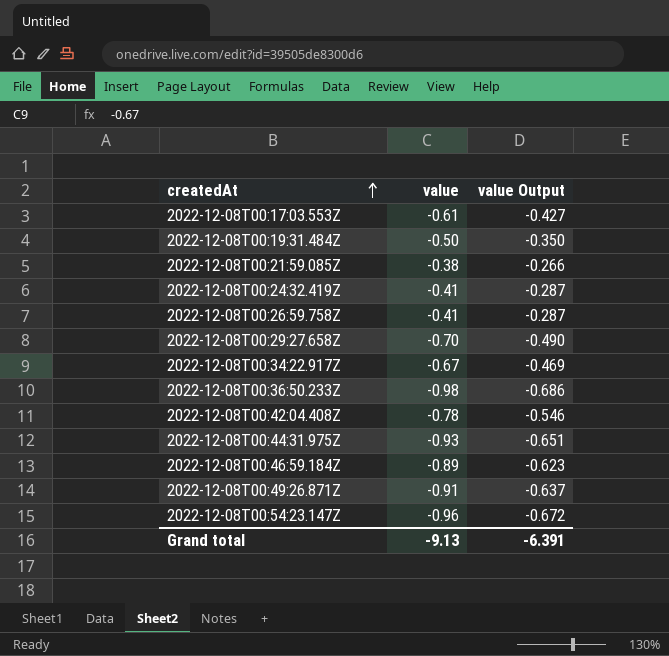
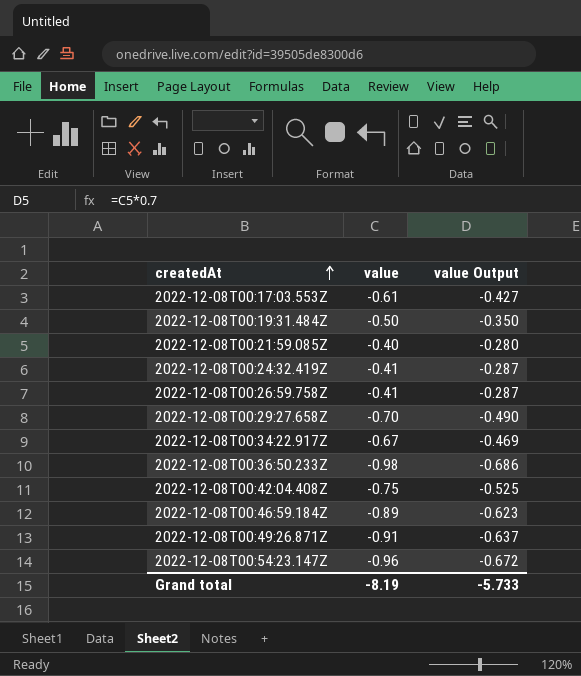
row 2022-12-08T00:44:31.975Z: -0.93 | -0.651 -> none
2022-12-08T00:21:59.085Z | value: -0.38 -> -0.40
2022-12-08T00:21:59.085Z | value Output: -0.266 -> -0.280
2022-12-08T00:42:04.408Z | value: -0.78 -> -0.75
2022-12-08T00:42:04.408Z | value Output: -0.546 -> -0.525
Grand total | value: -9.13 -> -8.19
Grand total | value Output: -6.391 -> -5.733

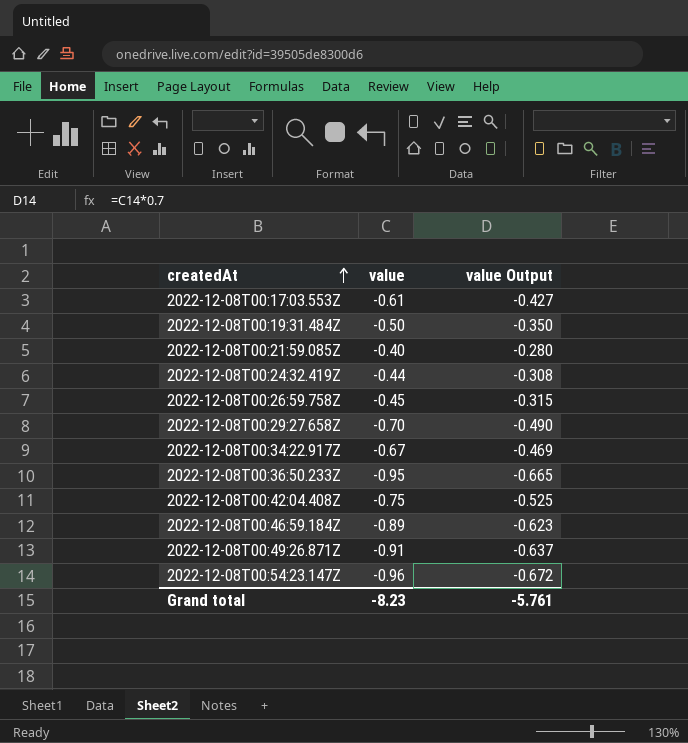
2022-12-08T00:24:32.419Z | value: -0.41 -> -0.44
2022-12-08T00:24:32.419Z | value Output: -0.287 -> -0.308
2022-12-08T00:26:59.758Z | value: -0.41 -> -0.45
2022-12-08T00:26:59.758Z | value Output: -0.287 -> -0.315
2022-12-08T00:36:50.233Z | value: -0.98 -> -0.95
2022-12-08T00:36:50.233Z | value Output: -0.686 -> -0.665
Grand total | value: -8.19 -> -8.23
Grand total | value Output: -5.733 -> -5.761

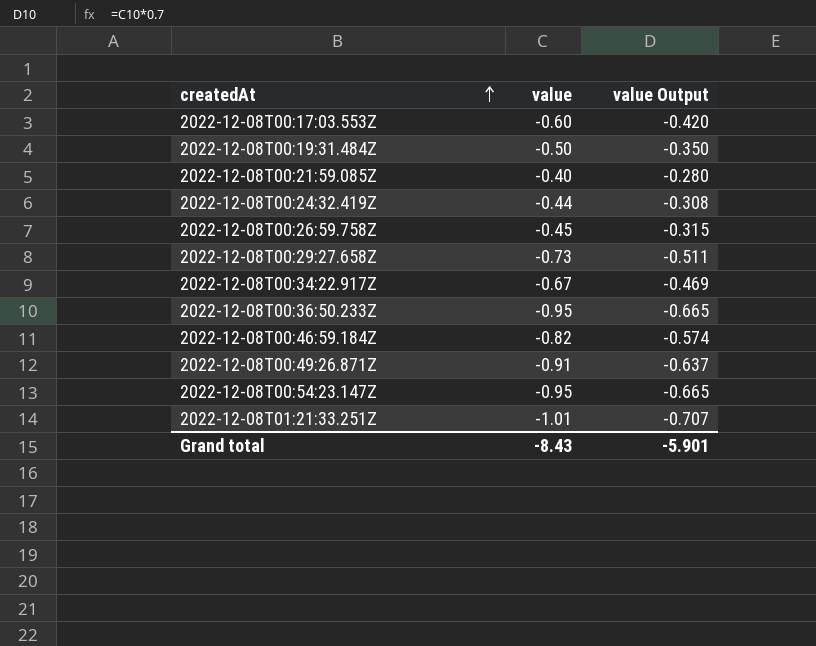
row 2022-12-08T00:42:04.408Z: -0.75 | -0.525 -> none
2022-12-08T00:17:03.553Z | value: -0.61 -> -0.60
2022-12-08T00:17:03.553Z | value Output: -0.427 -> -0.420
2022-12-08T00:29:27.658Z | value: -0.70 -> -0.73
2022-12-08T00:29:27.658Z | value Output: -0.490 -> -0.511
2022-12-08T00:46:59.184Z | value: -0.89 -> -0.82
2022-12-08T00:46:59.184Z | value Output: -0.623 -> -0.574
2022-12-08T00:54:23.147Z | value: -0.96 -> -0.95
2022-12-08T00:54:23.147Z | value Output: -0.672 -> -0.665
row 2022-12-08T01:21:33.251Z: none -> -1.01 | -0.707
Grand total | value: -8.23 -> -8.43
Grand total | value Output: -5.761 -> -5.901

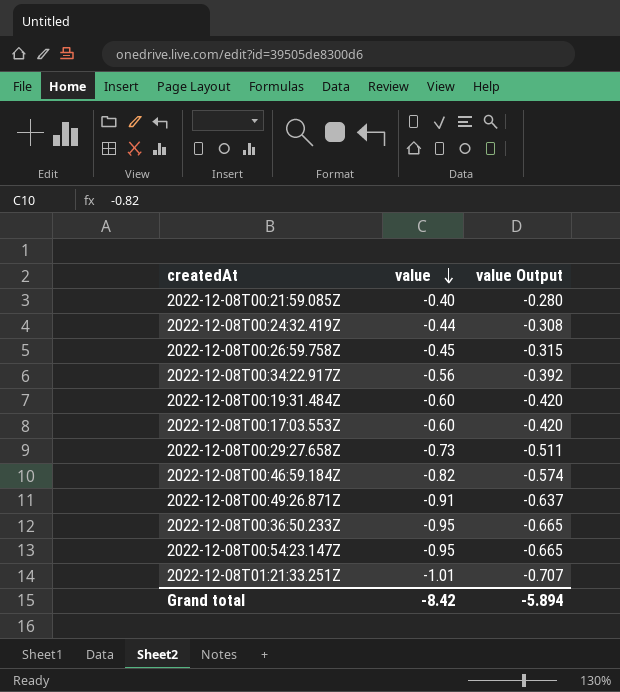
row order: createdAt ascending -> value descending
2022-12-08T00:34:22.917Z | value: -0.67 -> -0.56
2022-12-08T00:34:22.917Z | value Output: -0.469 -> -0.392
2022-12-08T00:19:31.484Z | value: -0.50 -> -0.60
2022-12-08T00:19:31.484Z | value Output: -0.350 -> -0.420
Grand total | value: -8.43 -> -8.42
Grand total | value Output: -5.901 -> -5.894

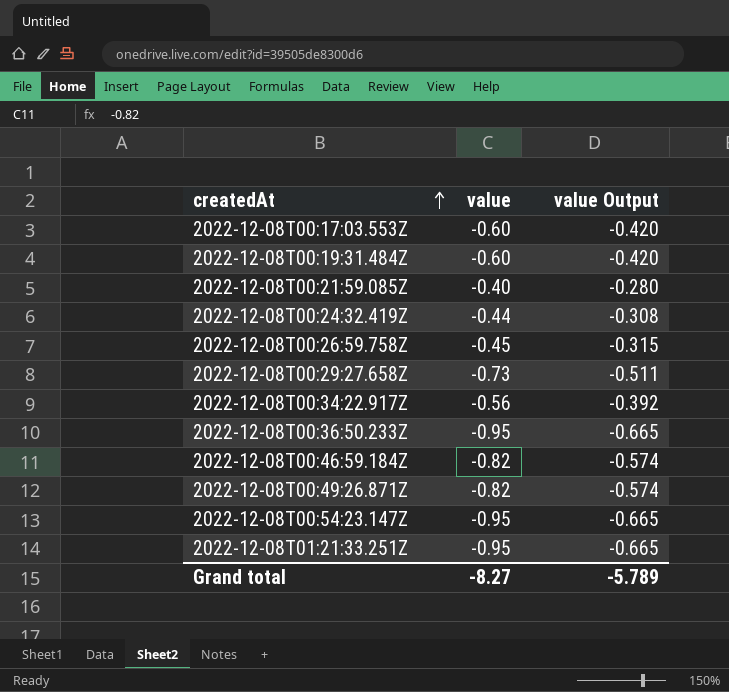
row order: value descending -> createdAt ascending
2022-12-08T00:49:26.871Z | value: -0.91 -> -0.82
2022-12-08T00:49:26.871Z | value Output: -0.637 -> -0.574
2022-12-08T01:21:33.251Z | value: -1.01 -> -0.95
2022-12-08T01:21:33.251Z | value Output: -0.707 -> -0.665
Grand total | value: -8.42 -> -8.27
Grand total | value Output: -5.894 -> -5.789

